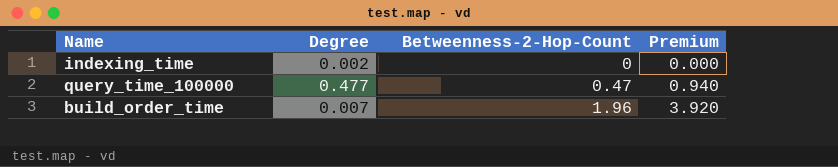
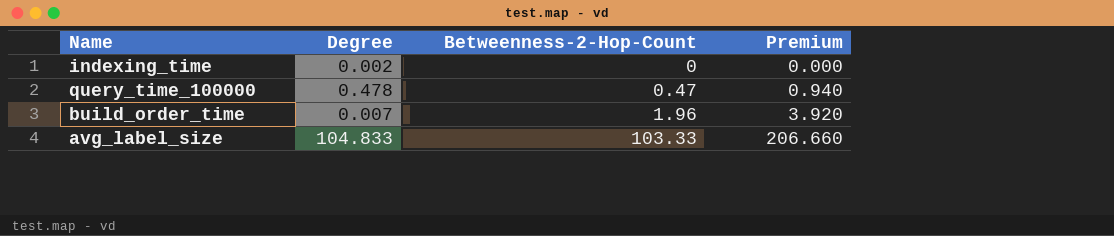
query_time_100000 | Degree: 0.477 -> 0.478
row avg_label_size: none -> 104.833 | 103.33 | 206.660

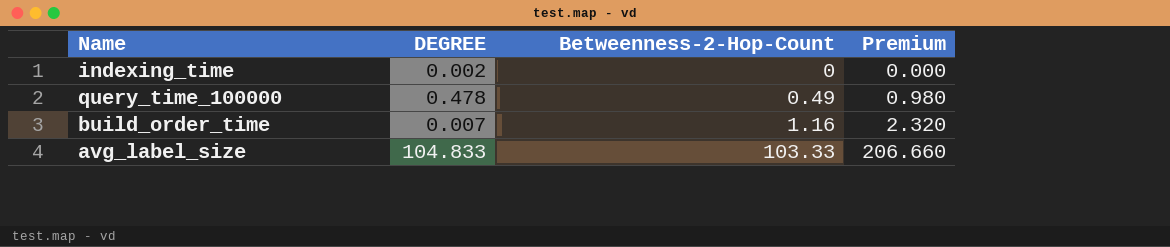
column name: Degree -> DEGREE
query_time_100000 | Betweenness-2-Hop-Count: 0.47 -> 0.49
query_time_100000 | Premium: 0.940 -> 0.980
build_order_time | Betweenness-2-Hop-Count: 1.96 -> 1.16
build_order_time | Premium: 3.920 -> 2.320

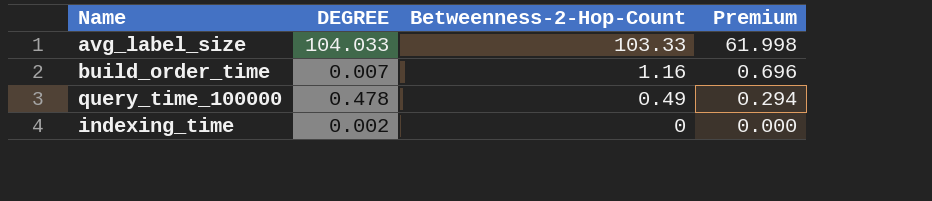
row order: Betweenness-2-Hop-Count ascending -> Betweenness-2-Hop-Count descending
column Premium | formula: [Betweenness-2-Hop-Count] * 2 -> [Betweenness-2-Hop-Count] * 0.6
avg_label_size | DEGREE: 104.833 -> 104.033

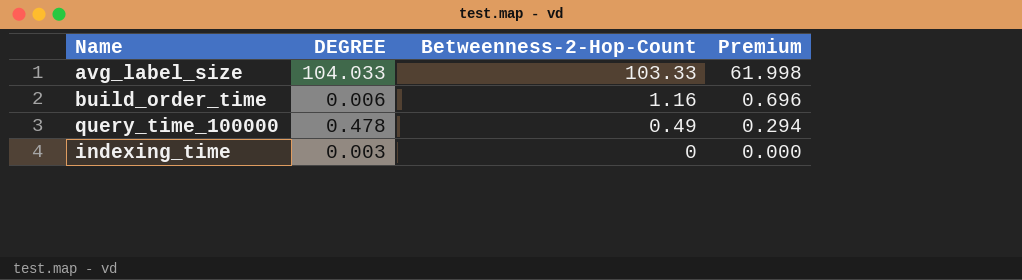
build_order_time | DEGREE: 0.007 -> 0.006
indexing_time | DEGREE: 0.002 -> 0.003

